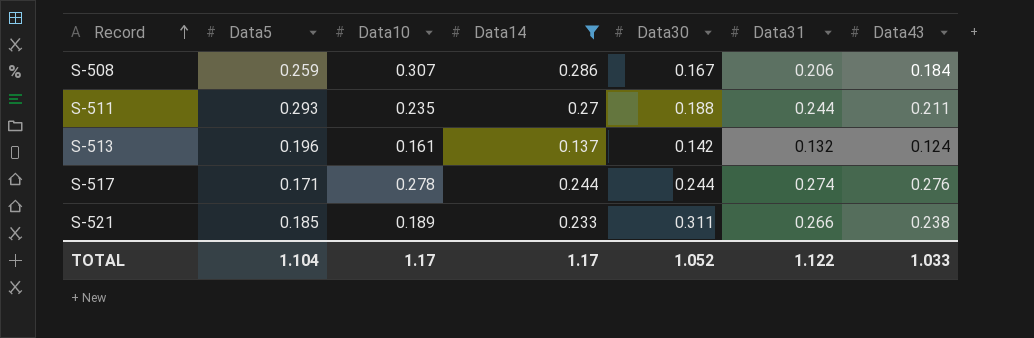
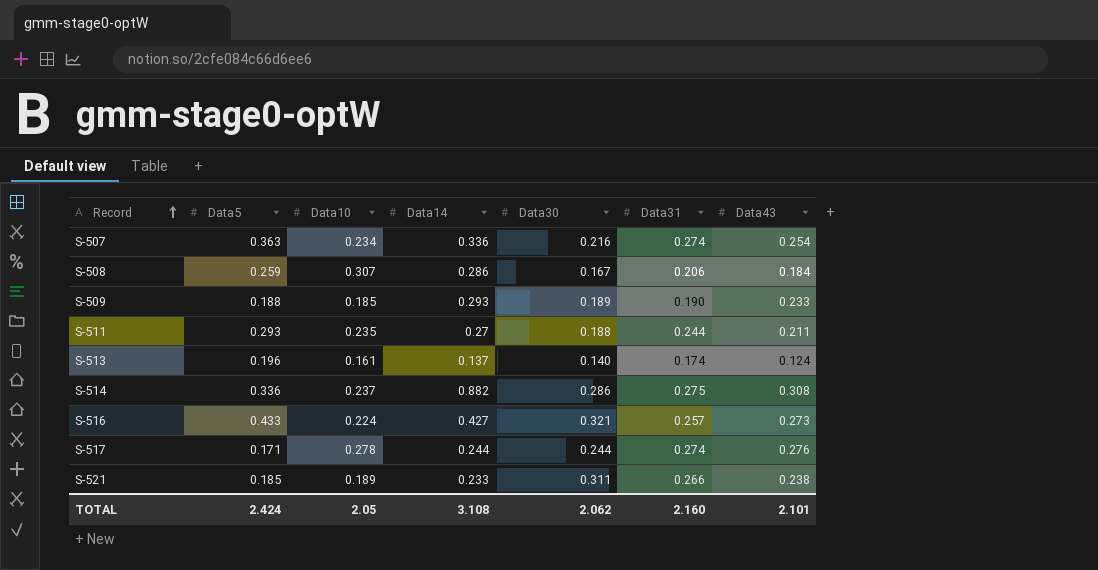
filter: Data14 <= 0.286 -> none
S-513 | Data30: 0.142 -> 0.140
S-513 | Data31: 0.132 -> 0.174
TOTAL | Data5: 1.104 -> 2.424
TOTAL | Data10: 1.17 -> 2.05
TOTAL | Data14: 1.17 -> 3.108
TOTAL | Data30: 1.052 -> 2.062
TOTAL | Data31: 1.122 -> 2.160
TOTAL | Data43: 1.033 -> 2.101

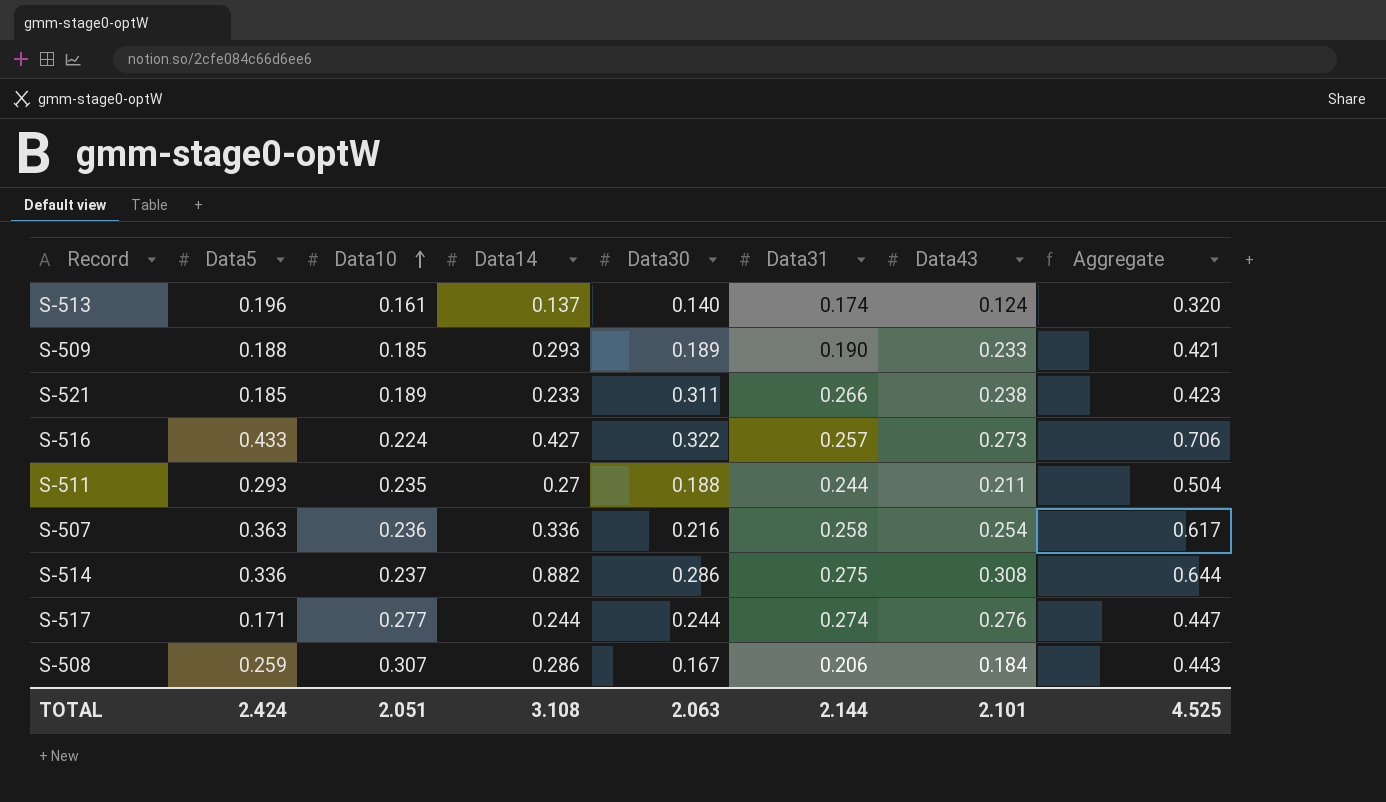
row order: Record ascending -> Data10 ascending
column Aggregate | formula: none -> [Data5] + [Data43]
S-516 | Data30: 0.321 -> 0.322
S-507 | Data10: 0.234 -> 0.236
S-507 | Data31: 0.274 -> 0.258
S-517 | Data10: 0.278 -> 0.277
TOTAL | Data10: 2.05 -> 2.051
TOTAL | Data30: 2.062 -> 2.063
TOTAL | Data31: 2.160 -> 2.144

